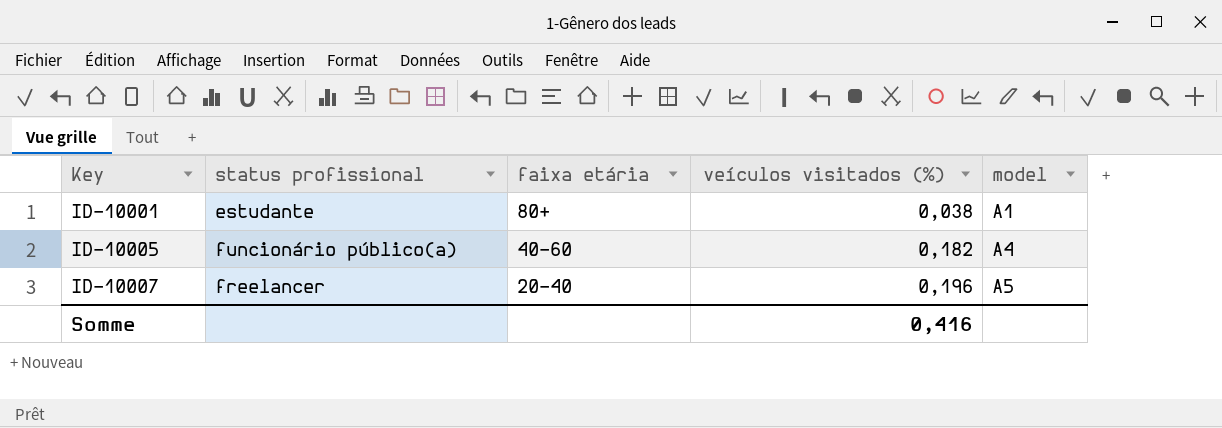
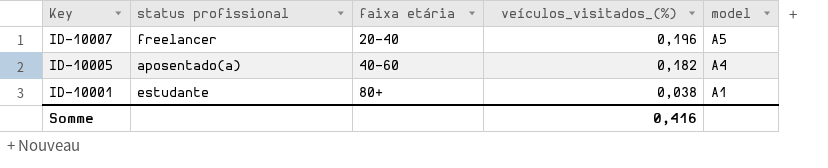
row order: Key ascending -> Key descending
column name: veículos visitados (%) -> veículos_visitados_(%)
ID-10005 | status profissional: funcionário público(a) -> aposentado(a)

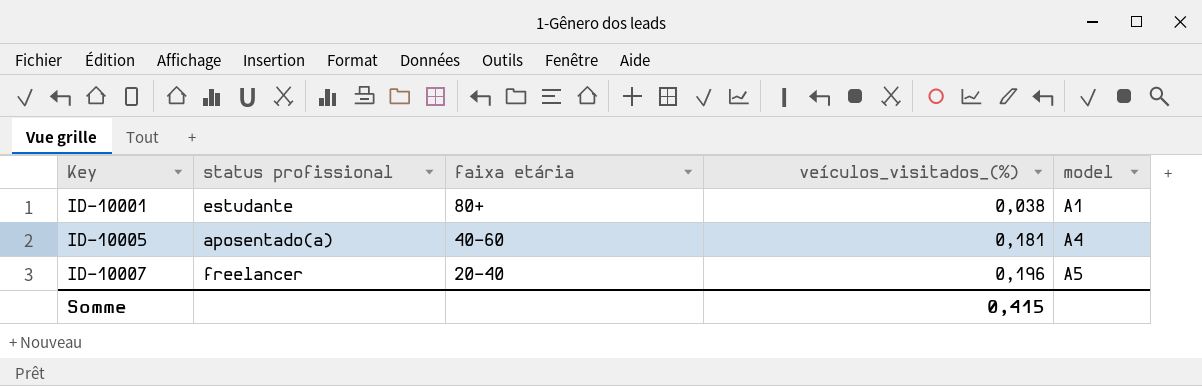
row order: Key descending -> Key ascending
ID-10005 | veículos_visitados_(%): 0,182 -> 0,181
Somme | veículos_visitados_(%): 0,416 -> 0,415

